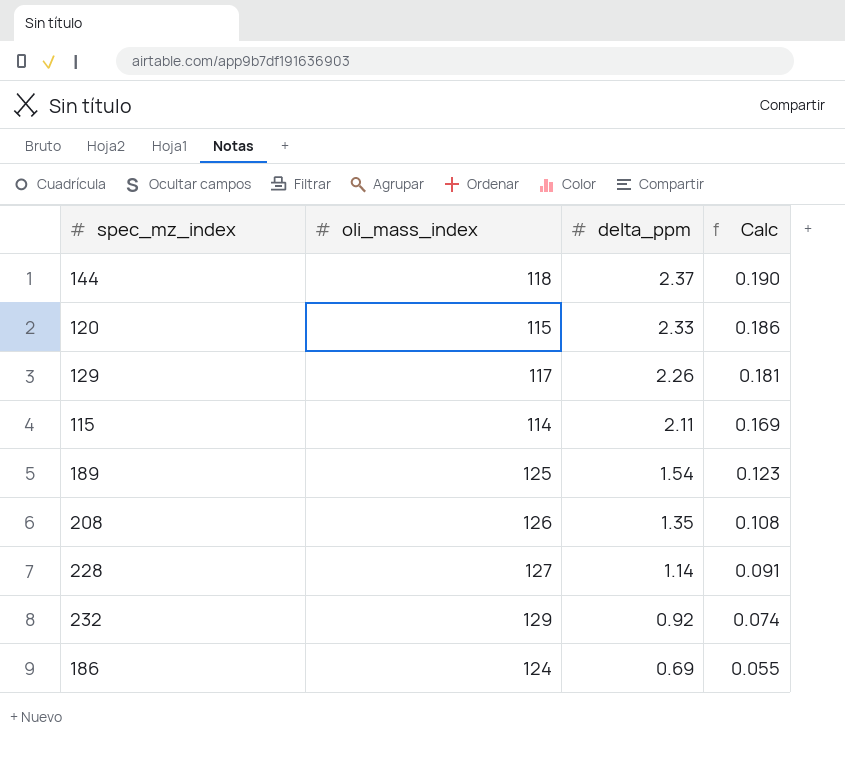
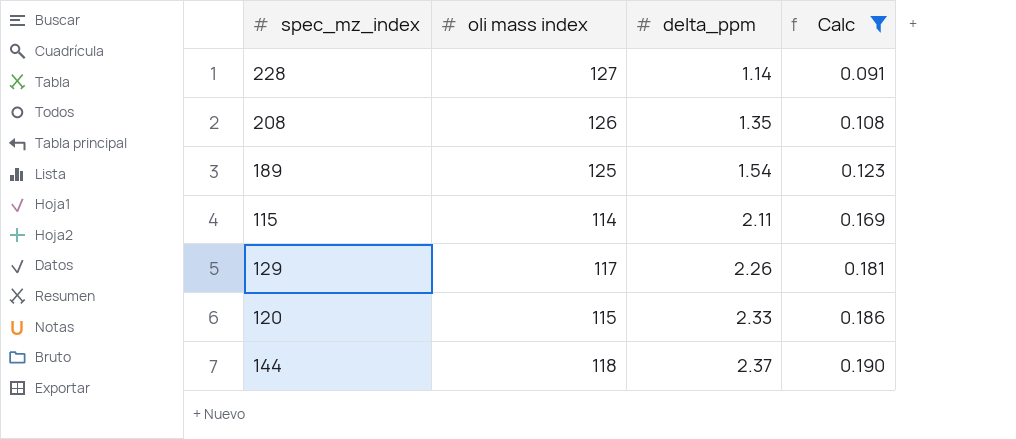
filter: none -> Calc >= 0.091
row order: delta_ppm descending -> delta_ppm ascending
column name: oli_mass_index -> oli mass index

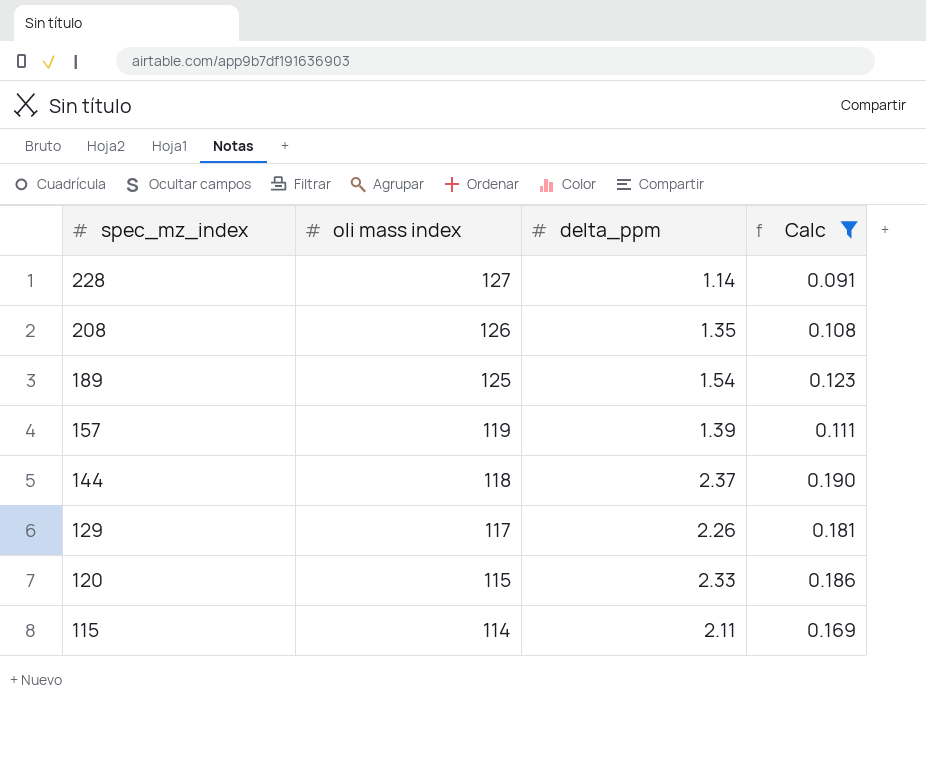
row order: delta_ppm ascending -> spec_mz_index descending
row 157: none -> 119 | 1.39 | 0.111

